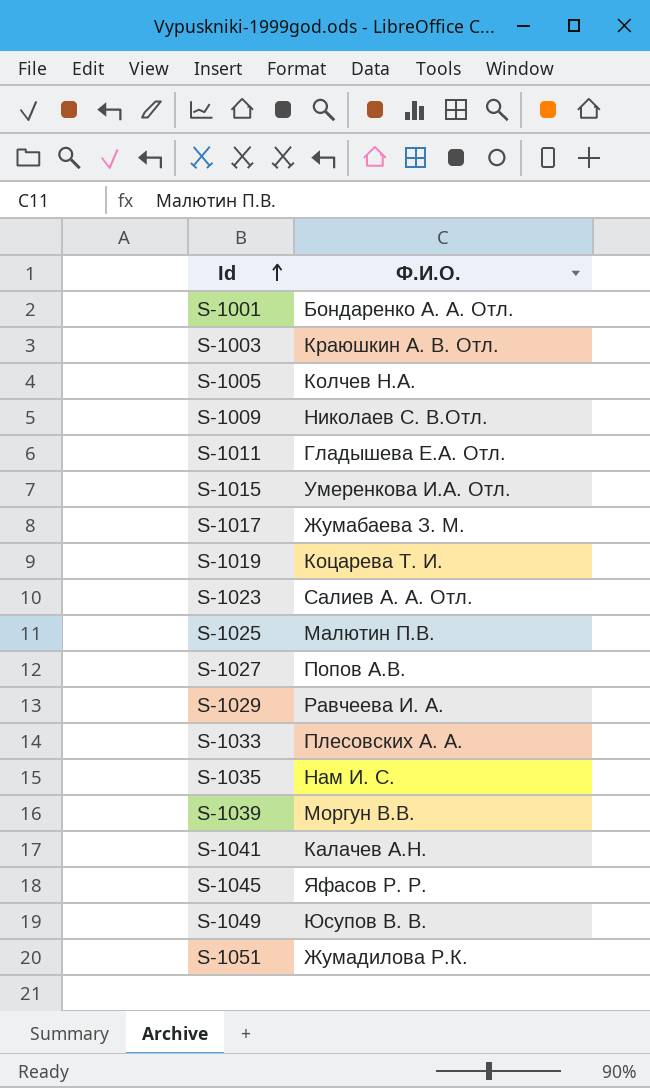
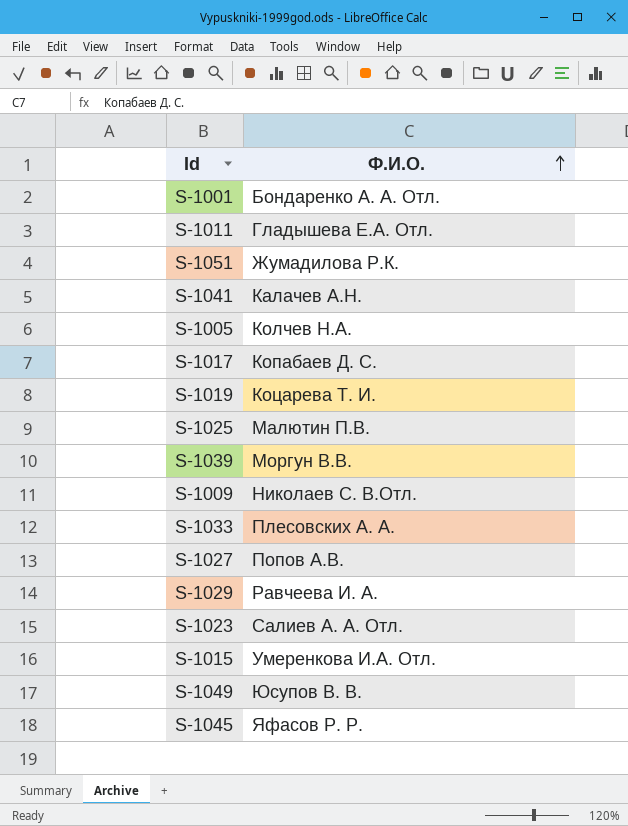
row order: Id ascending -> Ф.И.О. ascending
row S-1003: Краюшкин А. В. Отл. -> none
row S-1035: Нам И. С. -> none
S-1017 | Ф.И.О.: Жумабаева З. М. -> Копабаев Д. С.

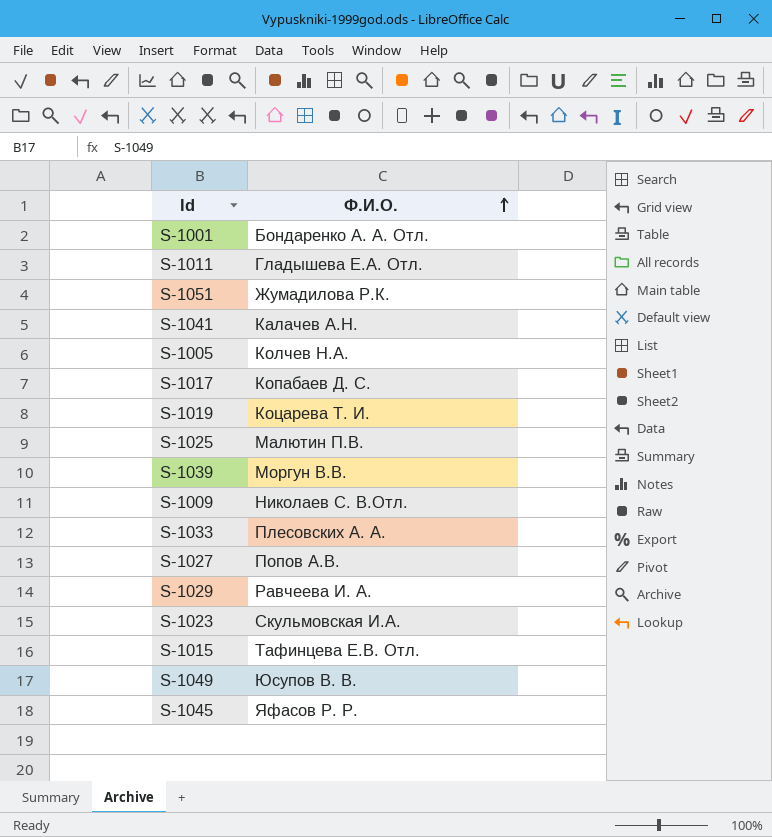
S-1023 | Ф.И.О.: Салиев А. А. Отл. -> Скульмовская И.А.
S-1015 | Ф.И.О.: Умеренкова И.А. Отл. -> Тафинцева Е.В. Отл.

